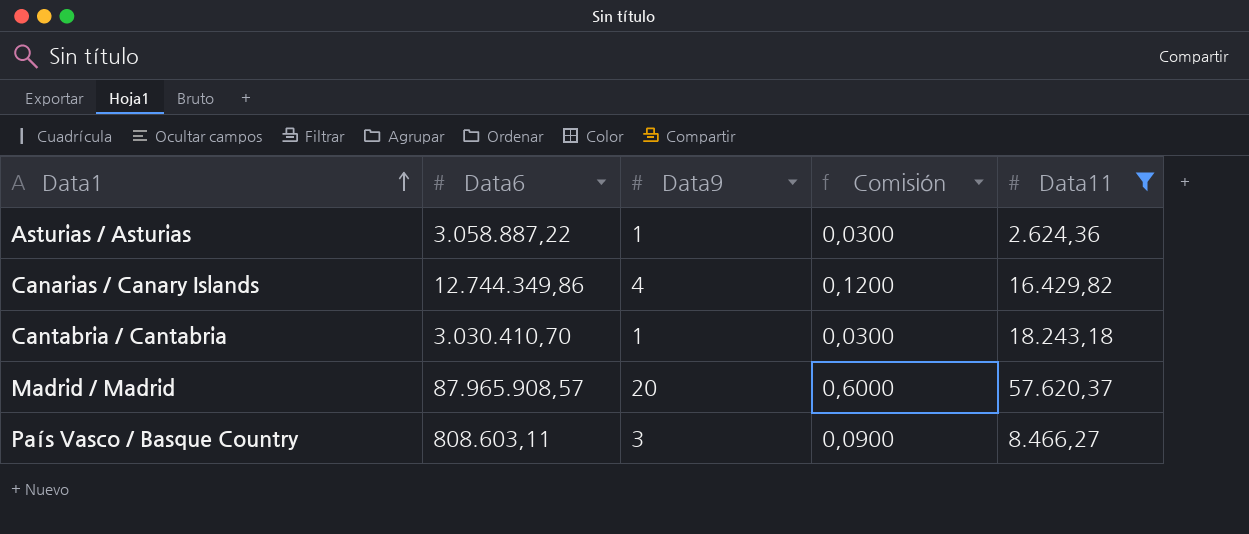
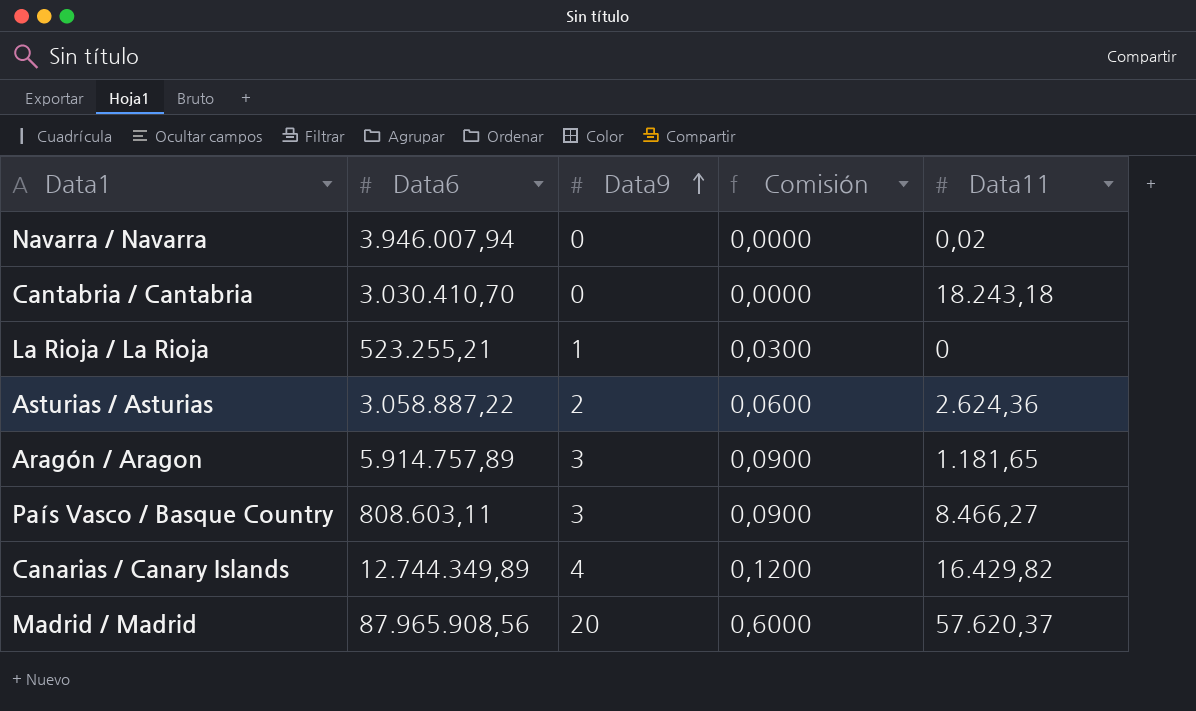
filter: Data11 >= 2.624,36 -> none
row order: Data1 ascending -> Data9 ascending
Cantabria / Cantabria | Data9: 1 -> 0
Cantabria / Cantabria | Comisión: 0,0300 -> 0,0000
Asturias / Asturias | Data9: 1 -> 2
Asturias / Asturias | Comisión: 0,0300 -> 0,0600
Canarias / Canary Islands | Data6: 12.744.349,86 -> 12.744.349,89
Madrid / Madrid | Data6: 87.965.908,57 -> 87.965.908,56

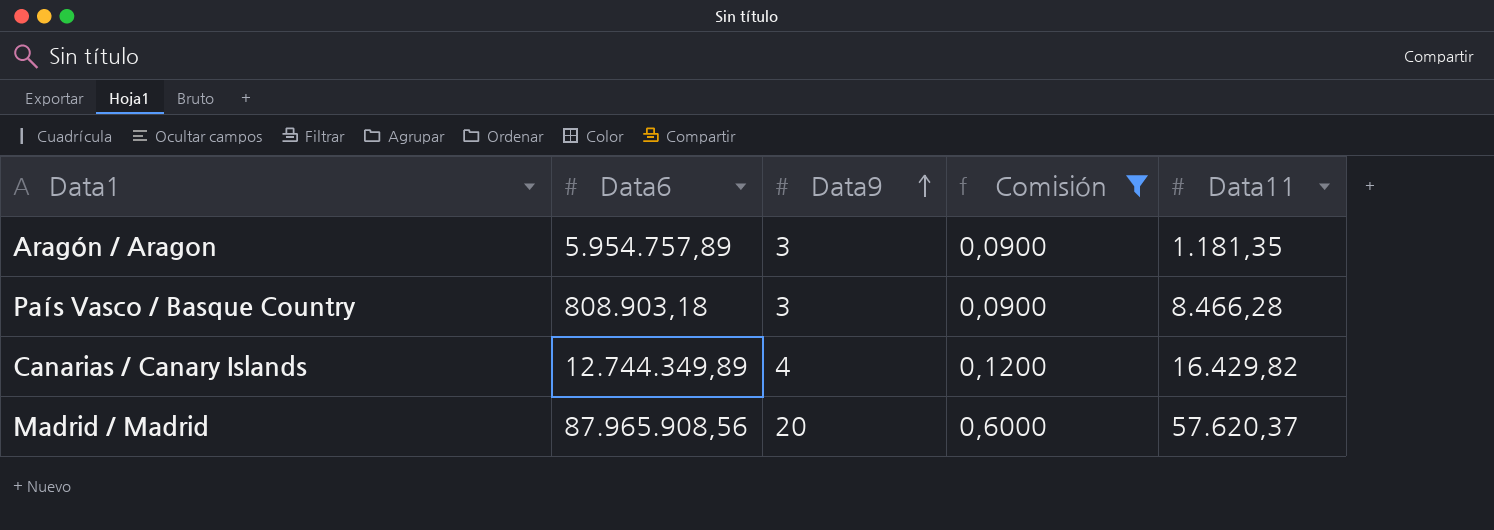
filter: none -> Comisión >= 0,0900
Aragón / Aragon | Data6: 5.914.757,89 -> 5.954.757,89
Aragón / Aragon | Data11: 1.181,65 -> 1.181,35
País Vasco / Basque Country | Data6: 808.603,11 -> 808.903,18
País Vasco / Basque Country | Data11: 8.466,27 -> 8.466,28

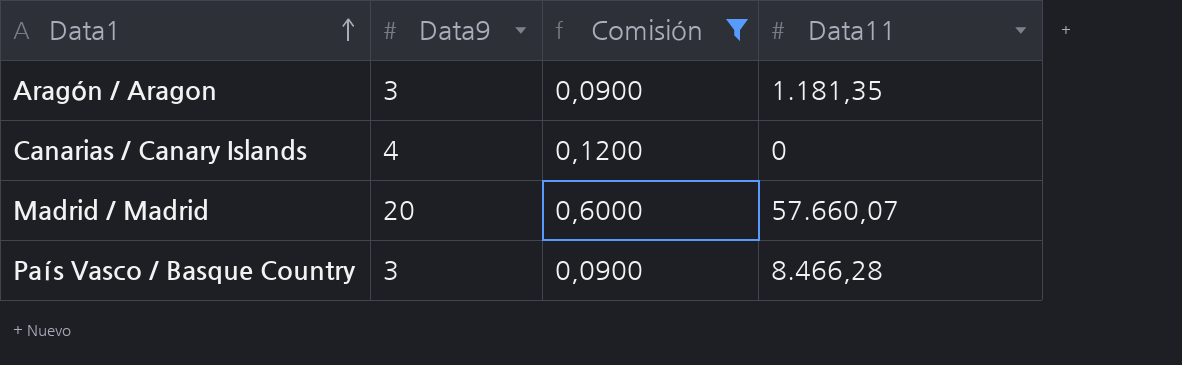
row order: Data9 ascending -> Data1 ascending
column Data6 | position: 2 -> none
Canarias / Canary Islands | Data11: 16.429,82 -> 0
Madrid / Madrid | Data11: 57.620,37 -> 57.660,07

